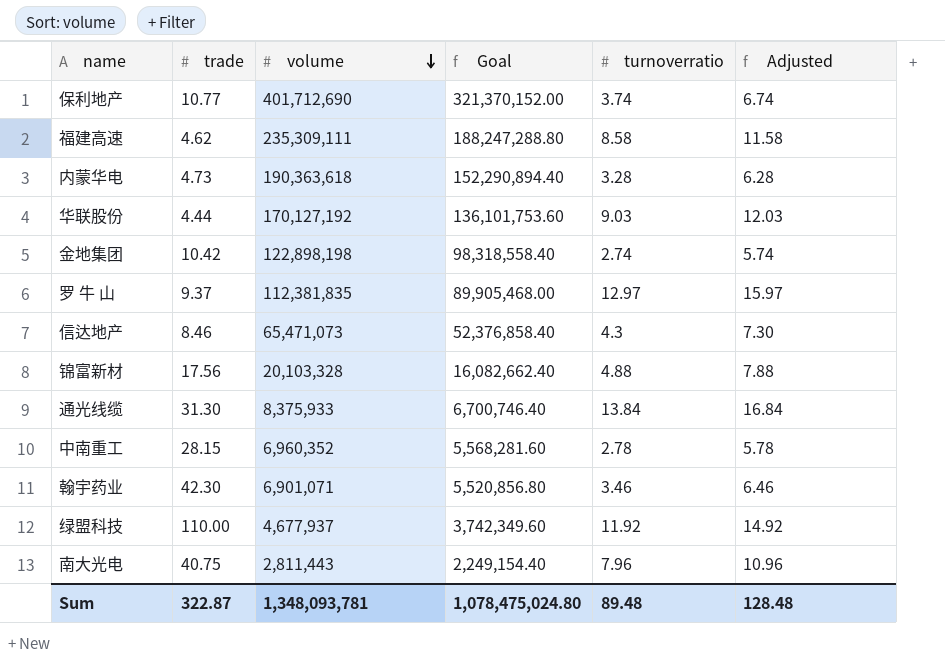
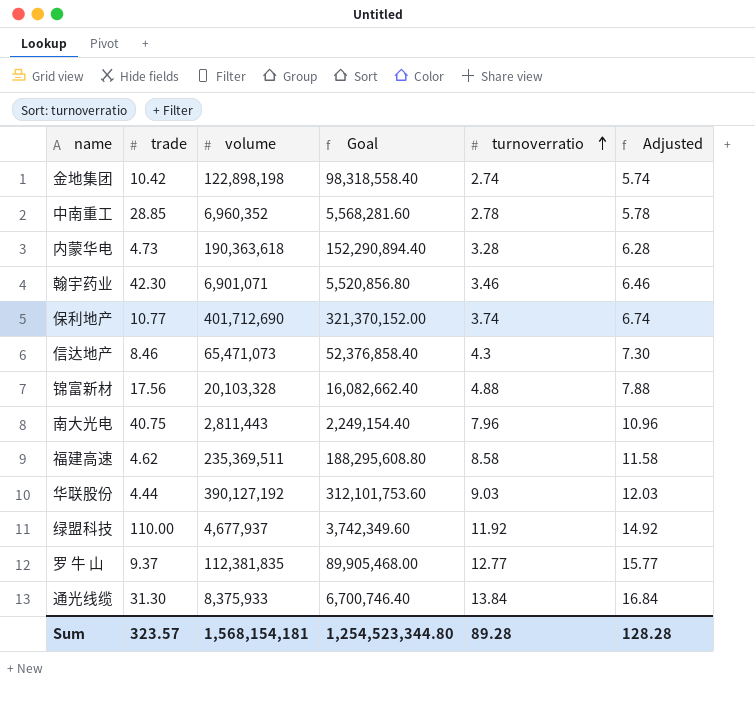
row order: volume descending -> turnoverratio ascending
中南重工 | trade: 28.15 -> 28.85
福建高速 | volume: 235,309,111 -> 235,369,511
福建高速 | Goal: 188,247,288.80 -> 188,295,608.80
华联股份 | volume: 170,127,192 -> 390,127,192
华联股份 | Goal: 136,101,753.60 -> 312,101,753.60
罗 牛 山 | turnoverratio: 12.97 -> 12.77
罗 牛 山 | Adjusted: 15.97 -> 15.77
Sum | trade: 322.87 -> 323.57
Sum | volume: 1,348,093,781 -> 1,568,154,181
Sum | Goal: 1,078,475,024.80 -> 1,254,523,344.80
Sum | turnoverratio: 89.48 -> 89.28
Sum | Adjusted: 128.48 -> 128.28

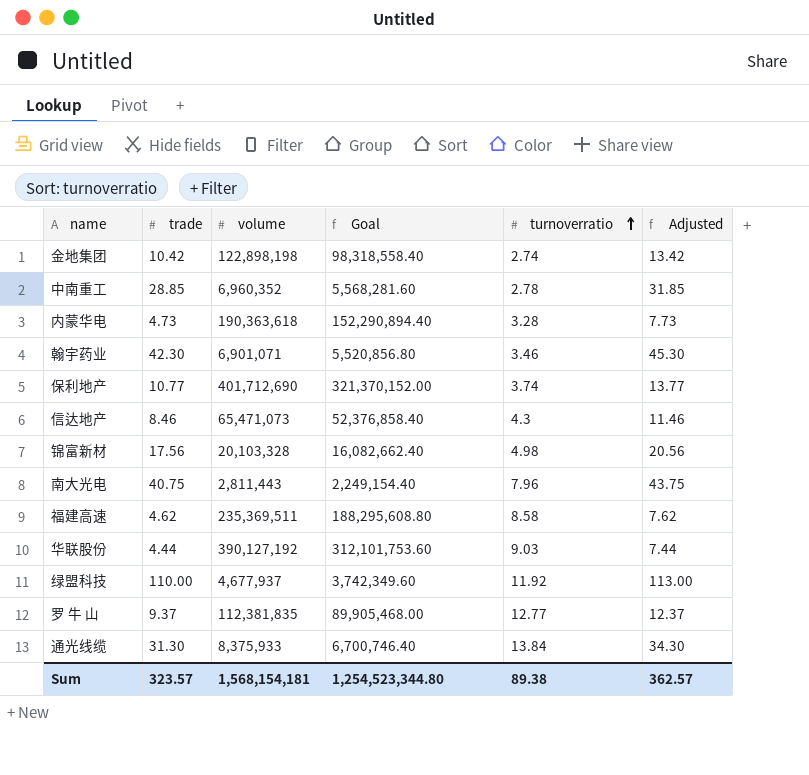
column Adjusted | formula: [turnoverratio] + 3 -> [trade] + 3
锦富新材 | turnoverratio: 4.88 -> 4.98
Sum | turnoverratio: 89.28 -> 89.38
Sum | Adjusted: 128.28 -> 362.57

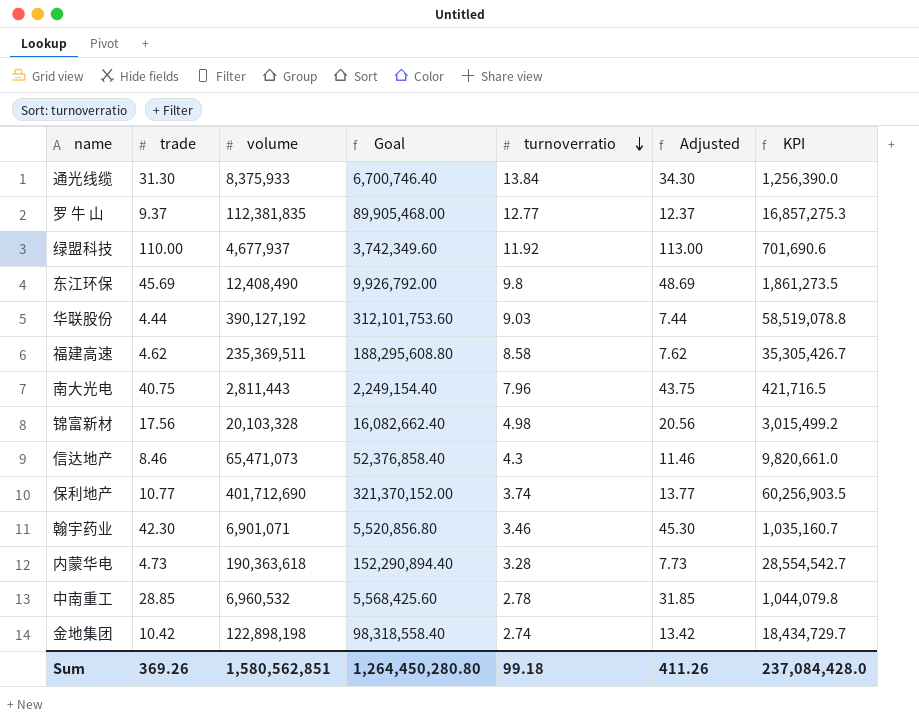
row order: turnoverratio ascending -> turnoverratio descending
column KPI | formula: none -> [volume] * 0.15
row 东江环保: none -> 45.69 | 12,408,490 | 9,926,792.00 | 9.8 | 48.69 | 1,861,273.5
中南重工 | volume: 6,960,352 -> 6,960,532
中南重工 | Goal: 5,568,281.60 -> 5,568,425.60
Sum | trade: 323.57 -> 369.26
Sum | volume: 1,568,154,181 -> 1,580,562,851
Sum | Goal: 1,254,523,344.80 -> 1,264,450,280.80
Sum | turnoverratio: 89.38 -> 99.18
Sum | Adjusted: 362.57 -> 411.26

